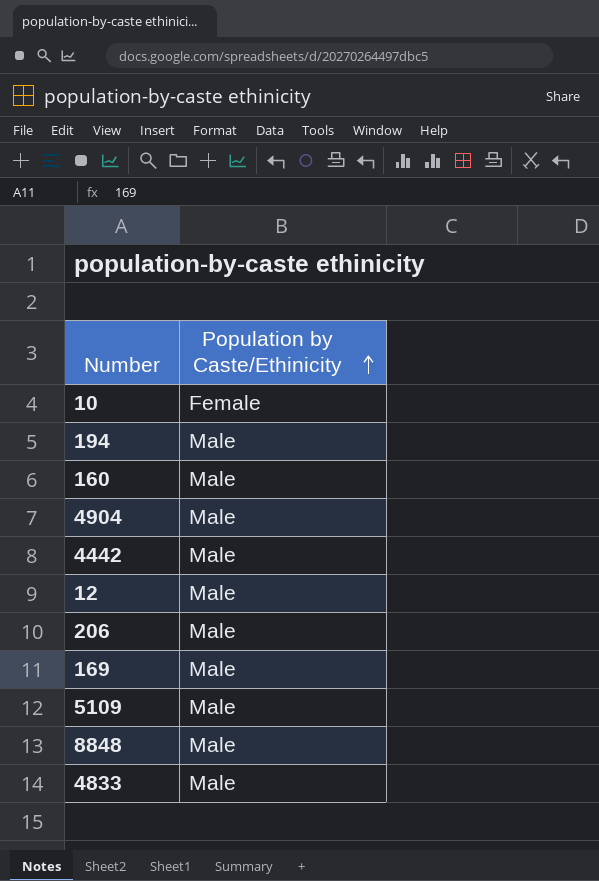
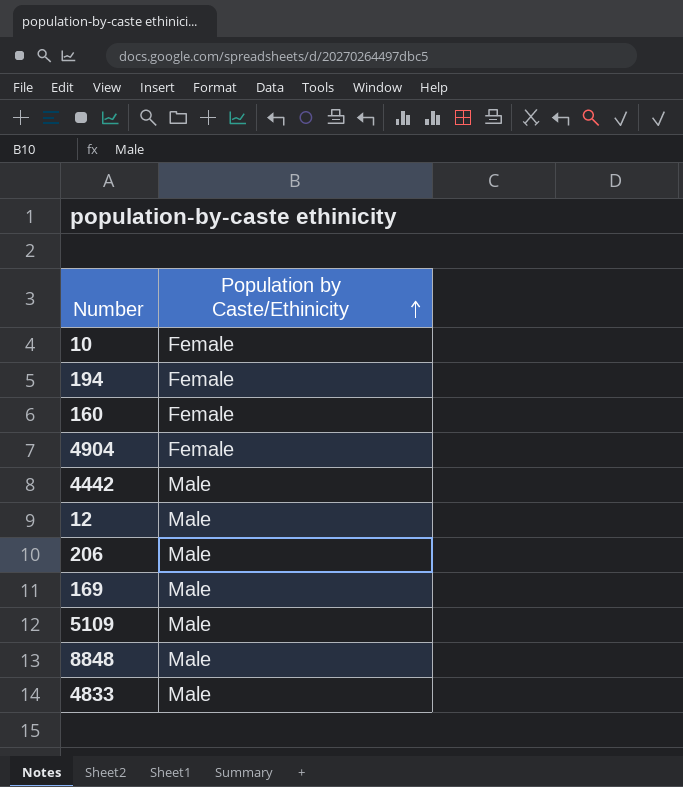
194 | Population by Caste/Ethinicity: Male -> Female
160 | Population by Caste/Ethinicity: Male -> Female
4904 | Population by Caste/Ethinicity: Male -> Female

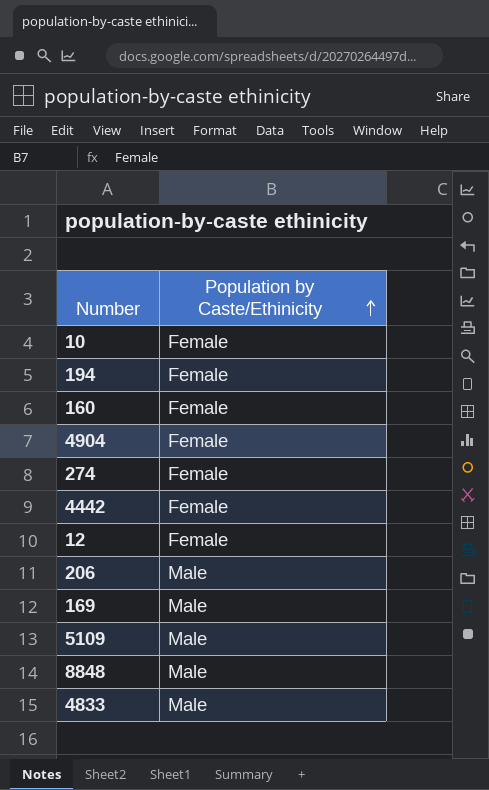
row 274: none -> Female
4442 | Population by Caste/Ethinicity: Male -> Female
12 | Population by Caste/Ethinicity: Male -> Female

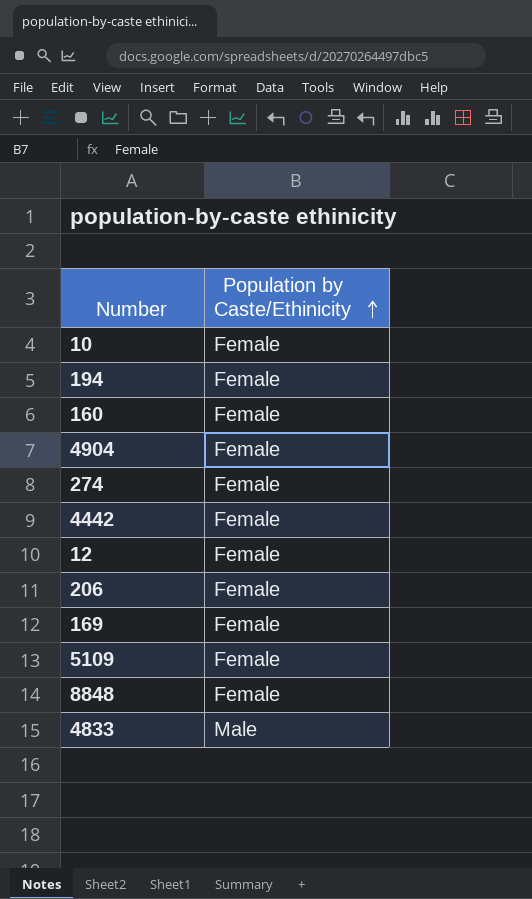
206 | Population by Caste/Ethinicity: Male -> Female
169 | Population by Caste/Ethinicity: Male -> Female
5109 | Population by Caste/Ethinicity: Male -> Female
8848 | Population by Caste/Ethinicity: Male -> Female

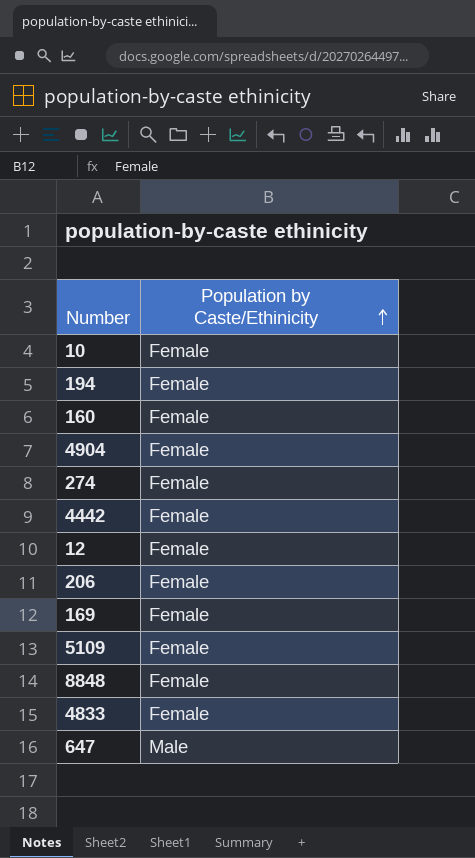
4833 | Population by Caste/Ethinicity: Male -> Female
row 647: none -> Male

